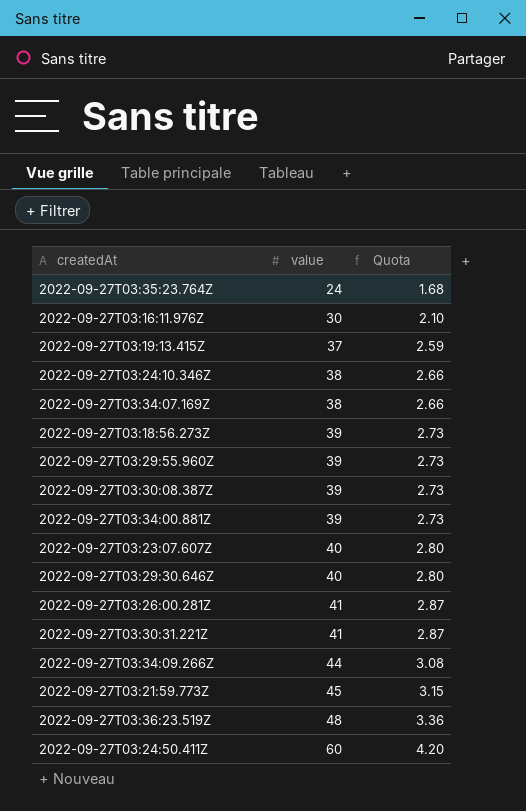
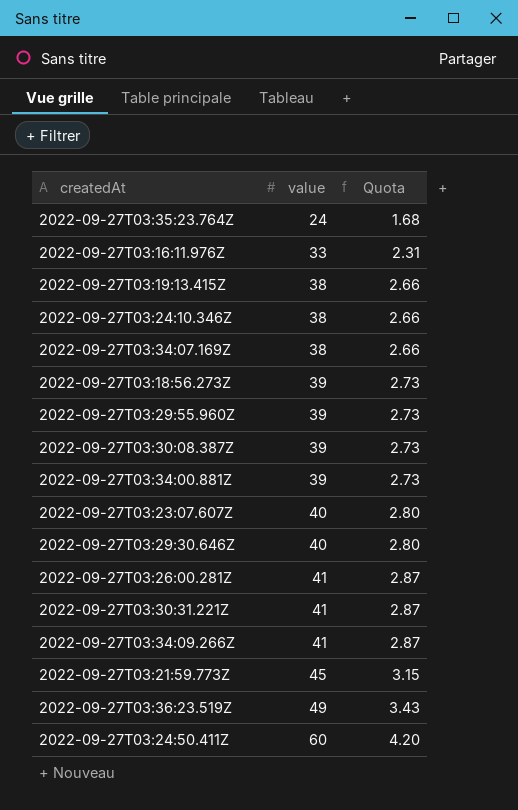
2022-09-27T03:16:11.976Z | value: 30 -> 33
2022-09-27T03:16:11.976Z | Quota: 2.10 -> 2.31
2022-09-27T03:19:13.415Z | value: 37 -> 38
2022-09-27T03:19:13.415Z | Quota: 2.59 -> 2.66
2022-09-27T03:34:09.266Z | value: 44 -> 41
2022-09-27T03:34:09.266Z | Quota: 3.08 -> 2.87
2022-09-27T03:36:23.519Z | value: 48 -> 49
2022-09-27T03:36:23.519Z | Quota: 3.36 -> 3.43

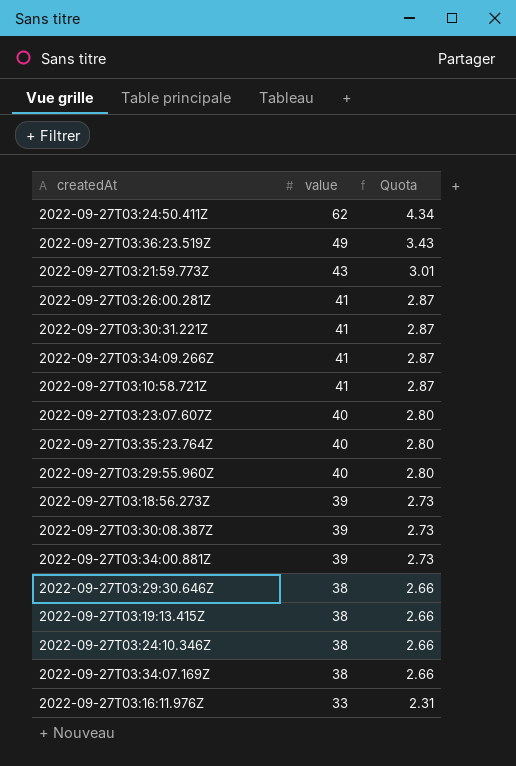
row order: value ascending -> value descending
2022-09-27T03:24:50.411Z | value: 60 -> 62
2022-09-27T03:24:50.411Z | Quota: 4.20 -> 4.34
2022-09-27T03:21:59.773Z | value: 45 -> 43
2022-09-27T03:21:59.773Z | Quota: 3.15 -> 3.01
row 2022-09-27T03:10:58.721Z: none -> 41 | 2.87
2022-09-27T03:35:23.764Z | value: 24 -> 40
2022-09-27T03:35:23.764Z | Quota: 1.68 -> 2.80
2022-09-27T03:29:55.960Z | value: 39 -> 40
2022-09-27T03:29:55.960Z | Quota: 2.73 -> 2.80
2022-09-27T03:29:30.646Z | value: 40 -> 38
2022-09-27T03:29:30.646Z | Quota: 2.80 -> 2.66

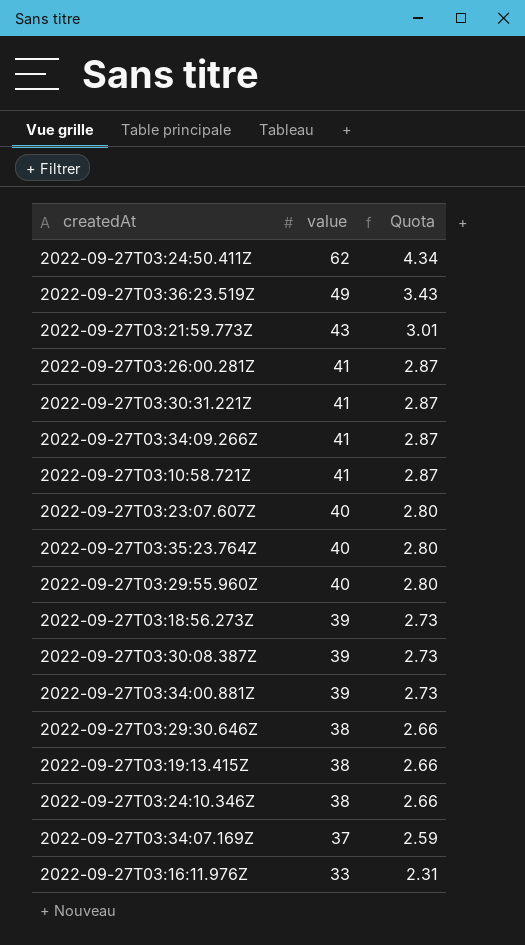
2022-09-27T03:34:07.169Z | value: 38 -> 37
2022-09-27T03:34:07.169Z | Quota: 2.66 -> 2.59

